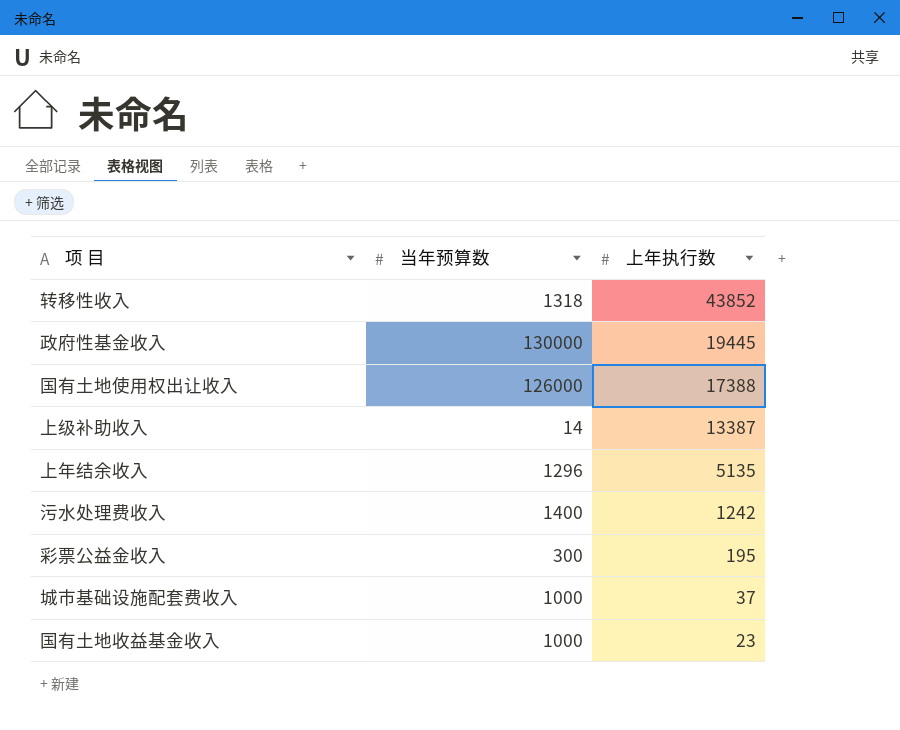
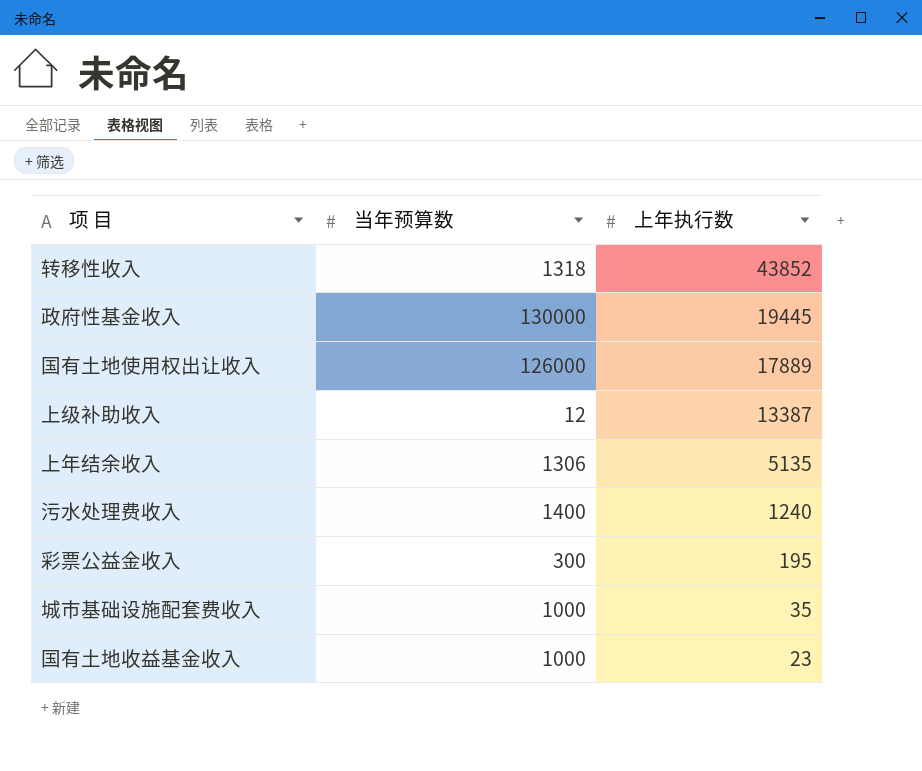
国有土地使用权出让收入 | 上年执行数: 17388 -> 17889
上级补助收入 | 当年预算数: 14 -> 12
上年结余收入 | 当年预算数: 1296 -> 1306
污水处理费收入 | 上年执行数: 1242 -> 1240
城市基础设施配套费收入 | 上年执行数: 37 -> 35

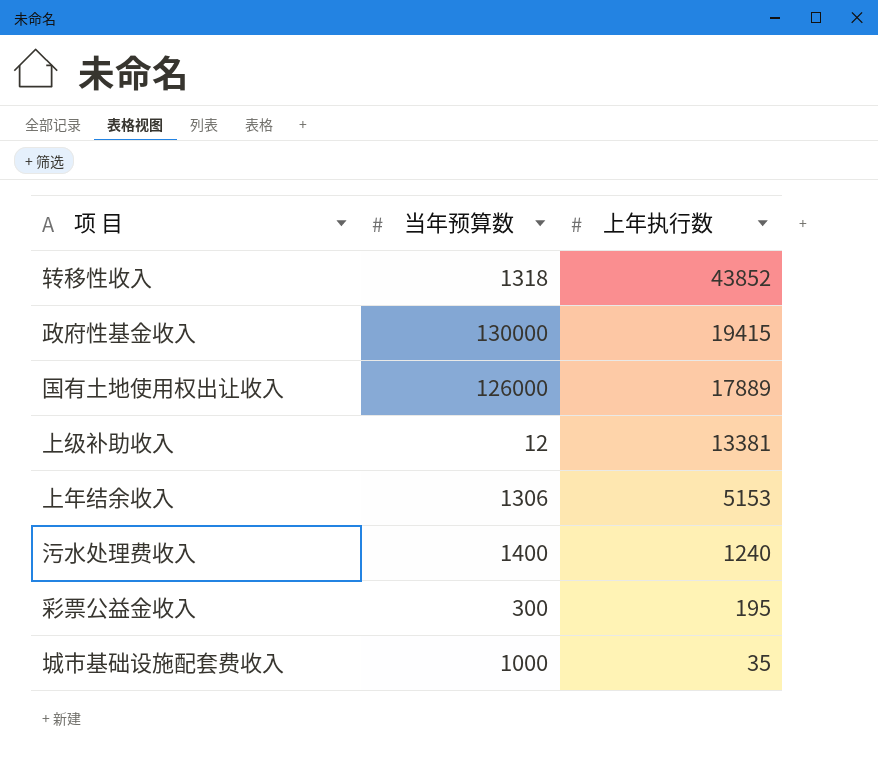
row 国有土地收益基金收入: 1000 | 23 -> none
政府性基金收入 | 上年执行数: 19445 -> 19415
上级补助收入 | 上年执行数: 13387 -> 13381
上年结余收入 | 上年执行数: 5135 -> 5153

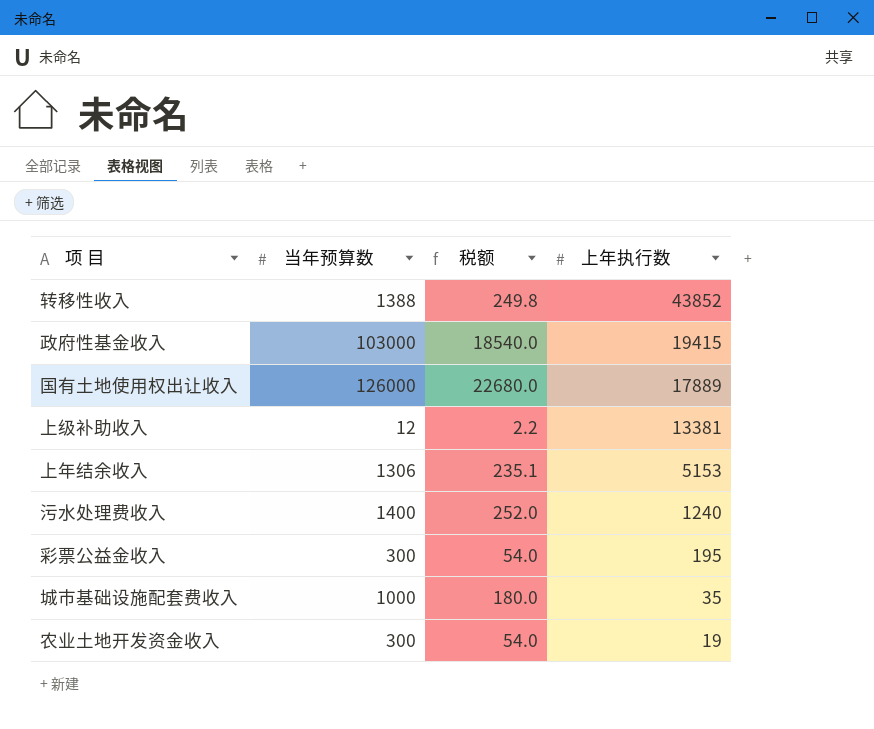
column 税额 | formula: none -> [当年预算数] * 0.18
转移性收入 | 当年预算数: 1318 -> 1388
政府性基金收入 | 当年预算数: 130000 -> 103000
row 农业土地开发资金收入: none -> 300 | 54.0 | 19

